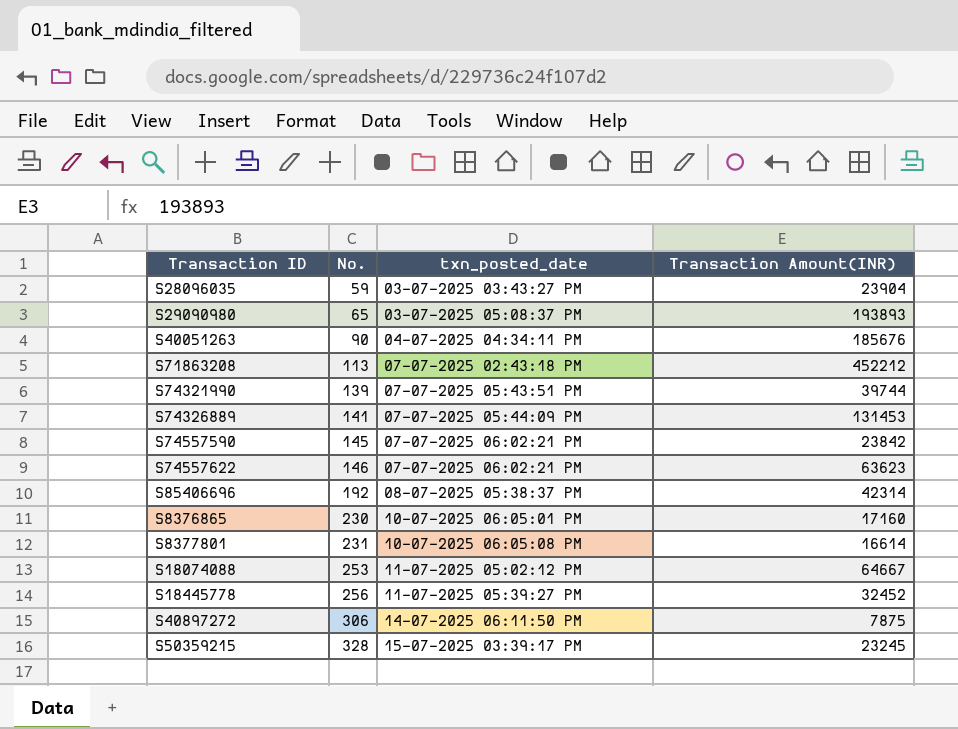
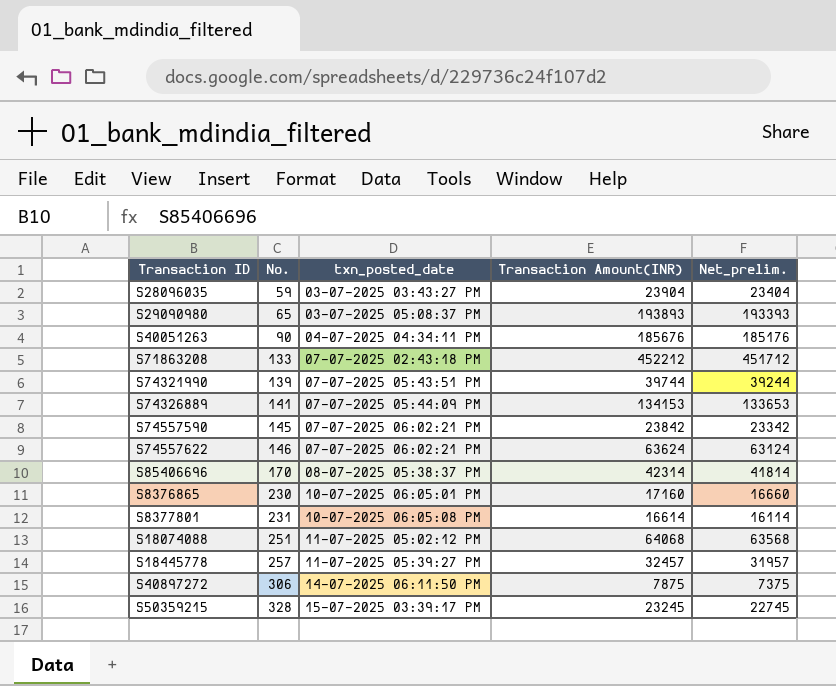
column Net_prelim. | formula: none -> [Transaction Amount(INR)] - 500
S71863208 | No.: 113 -> 133
S74326889 | Transaction Amount(INR): 131453 -> 134153
S74557622 | Transaction Amount(INR): 63623 -> 63624
S85406696 | No.: 192 -> 170
S18074088 | No.: 253 -> 251
S18074088 | Transaction Amount(INR): 64667 -> 64068
S18445778 | No.: 256 -> 257
S18445778 | Transaction Amount(INR): 32452 -> 32457

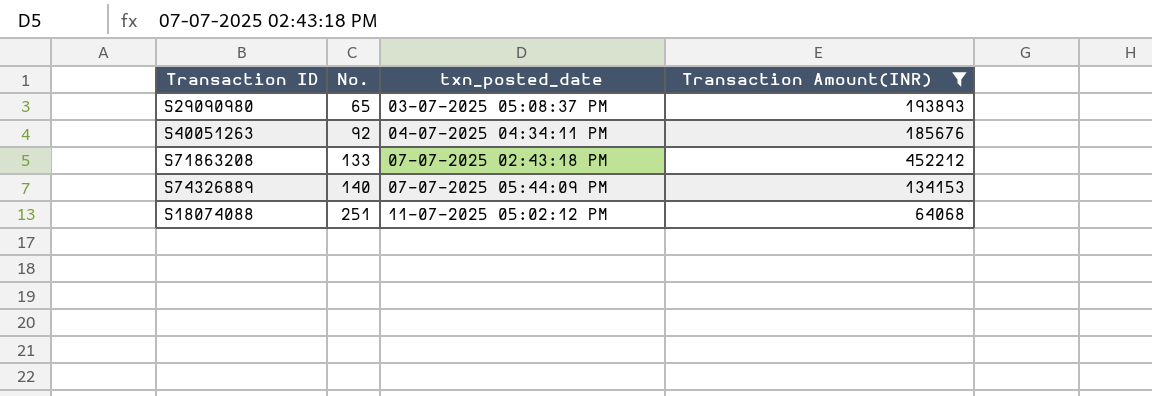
filter: none -> Transaction Amount(INR) >= 64068
column Net_prelim. | formula: [Transaction Amount(INR)] - 500 -> none
S40051263 | No.: 90 -> 92
S74326889 | No.: 141 -> 140

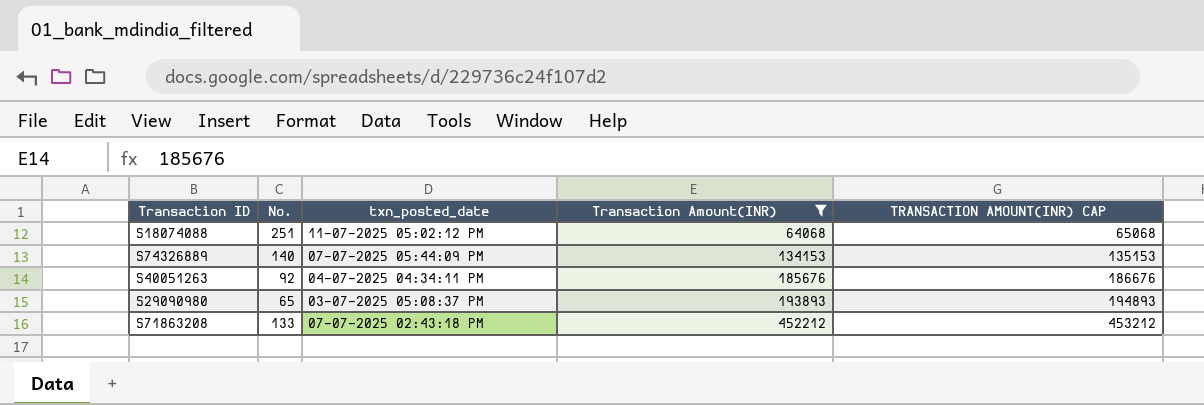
row order: No. ascending -> Transaction Amount(INR) ascending
column TRANSACTION AMOUNT(INR) CAP | formula: none -> [Transaction Amount(INR)] + 1000

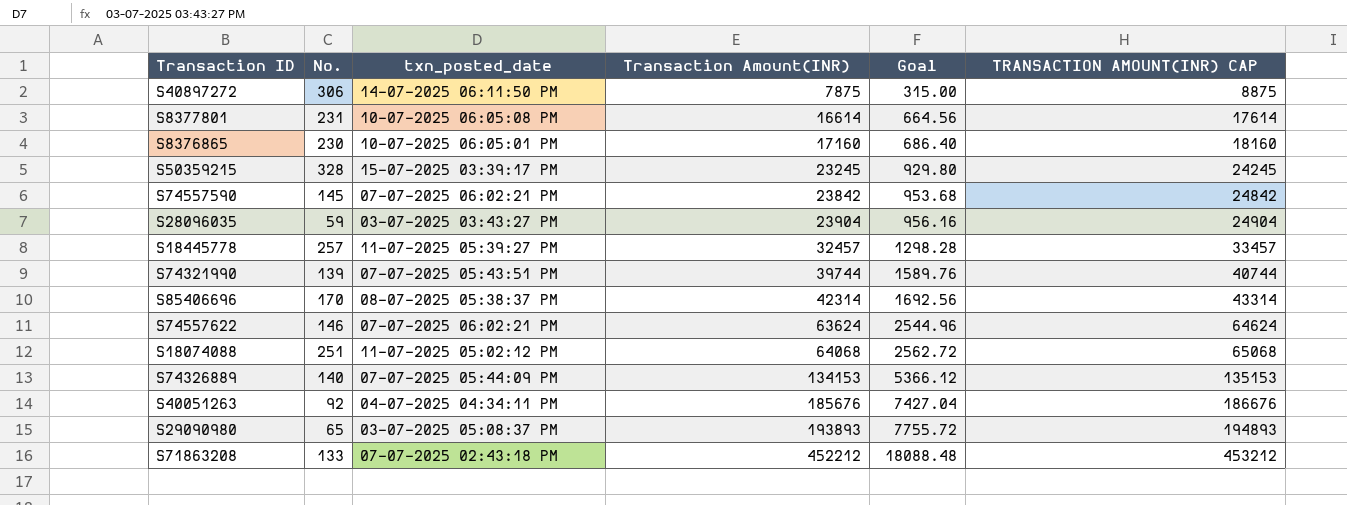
filter: Transaction Amount(INR) >= 64068 -> none
column Goal | formula: none -> [Transaction Amount(INR)] * 0.04

